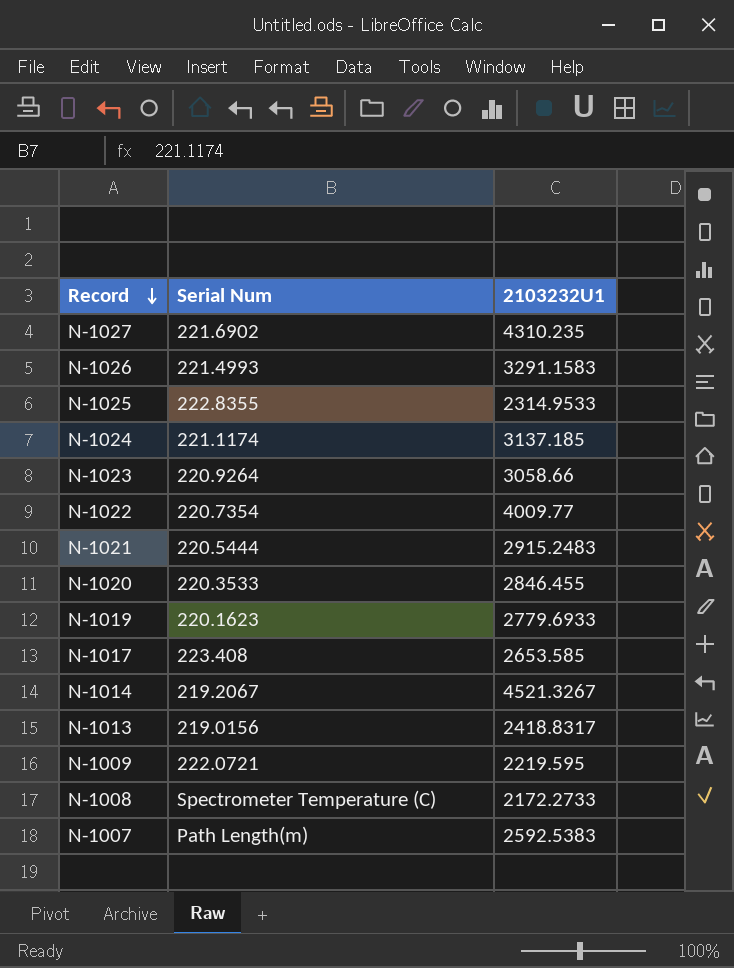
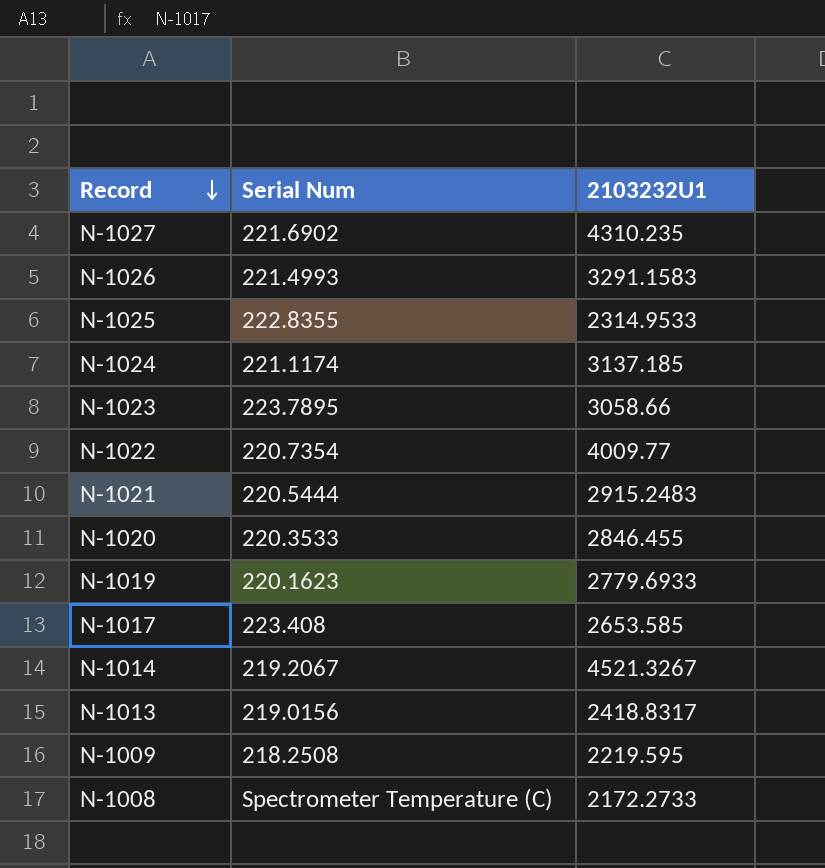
row N-1007: Path Length(m) | 2592.5383 -> none
N-1023 | Serial Num: 220.9264 -> 223.7895
N-1009 | Serial Num: 222.0721 -> 218.2508

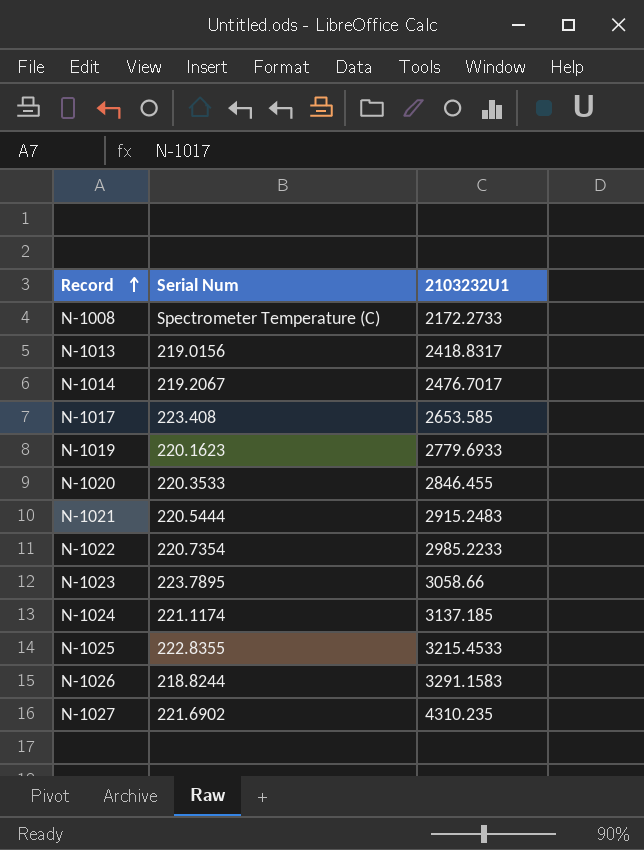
row order: Record descending -> Record ascending
row N-1009: 218.2508 | 2219.595 -> none
N-1014 | 2103232U1: 4521.3267 -> 2476.7017
N-1022 | 2103232U1: 4009.77 -> 2985.2233
N-1025 | 2103232U1: 2314.9533 -> 3215.4533
N-1026 | Serial Num: 221.4993 -> 218.8244

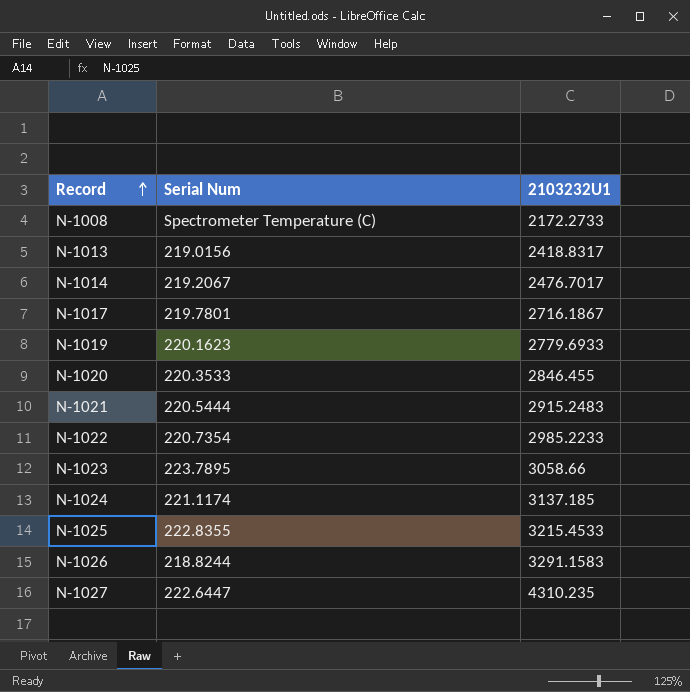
N-1017 | Serial Num: 223.408 -> 219.7801
N-1017 | 2103232U1: 2653.585 -> 2716.1867
N-1027 | Serial Num: 221.6902 -> 222.6447

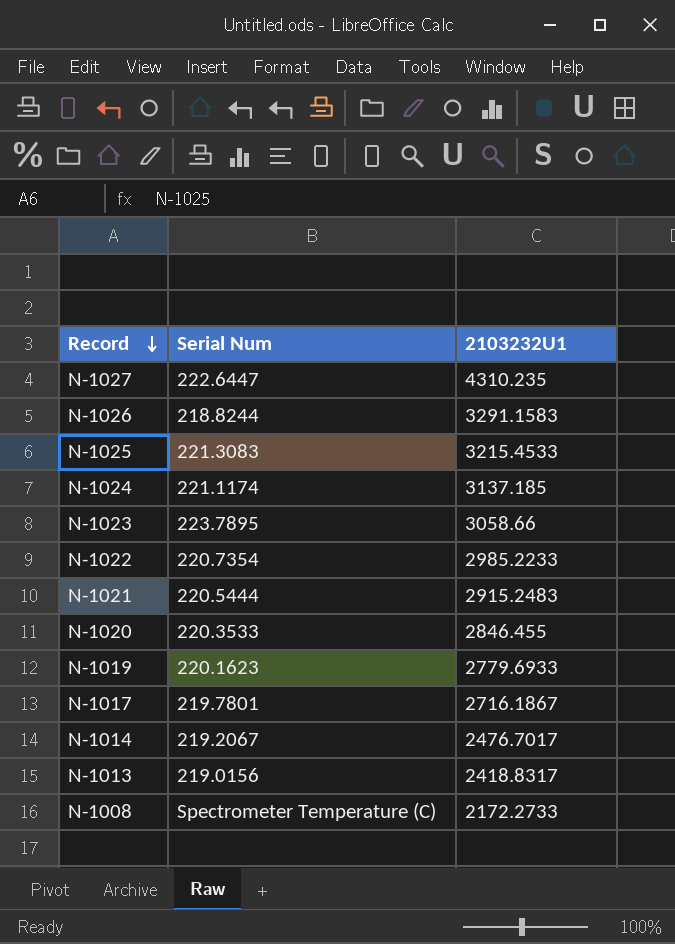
row order: Record ascending -> Record descending
N-1025 | Serial Num: 222.8355 -> 221.3083

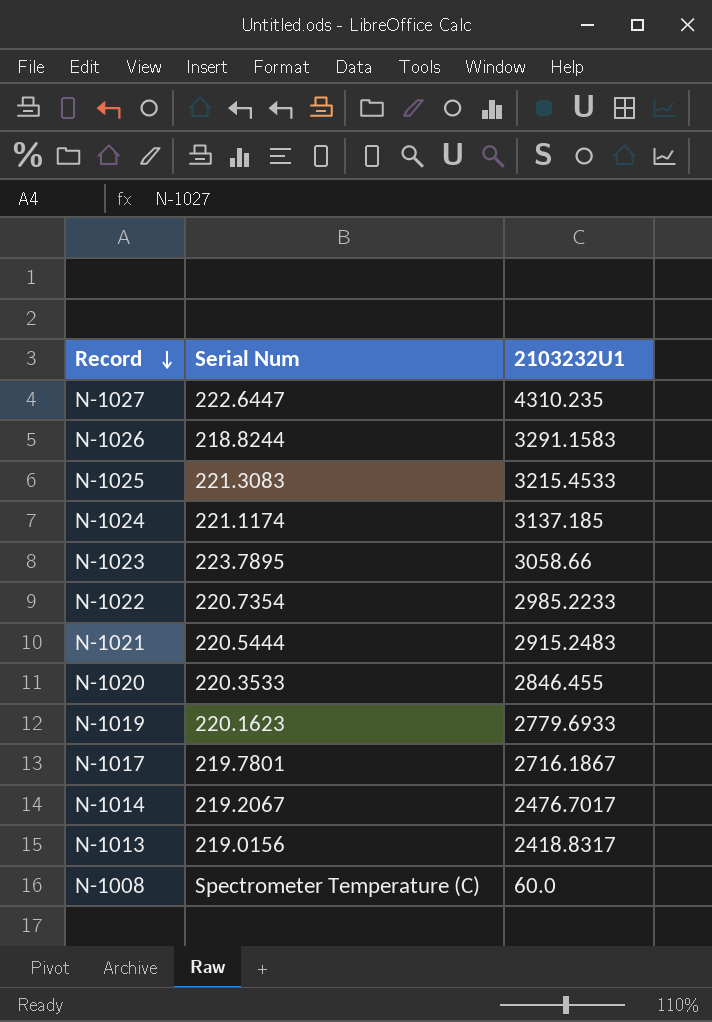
N-1008 | 2103232U1: 2172.2733 -> 60.0

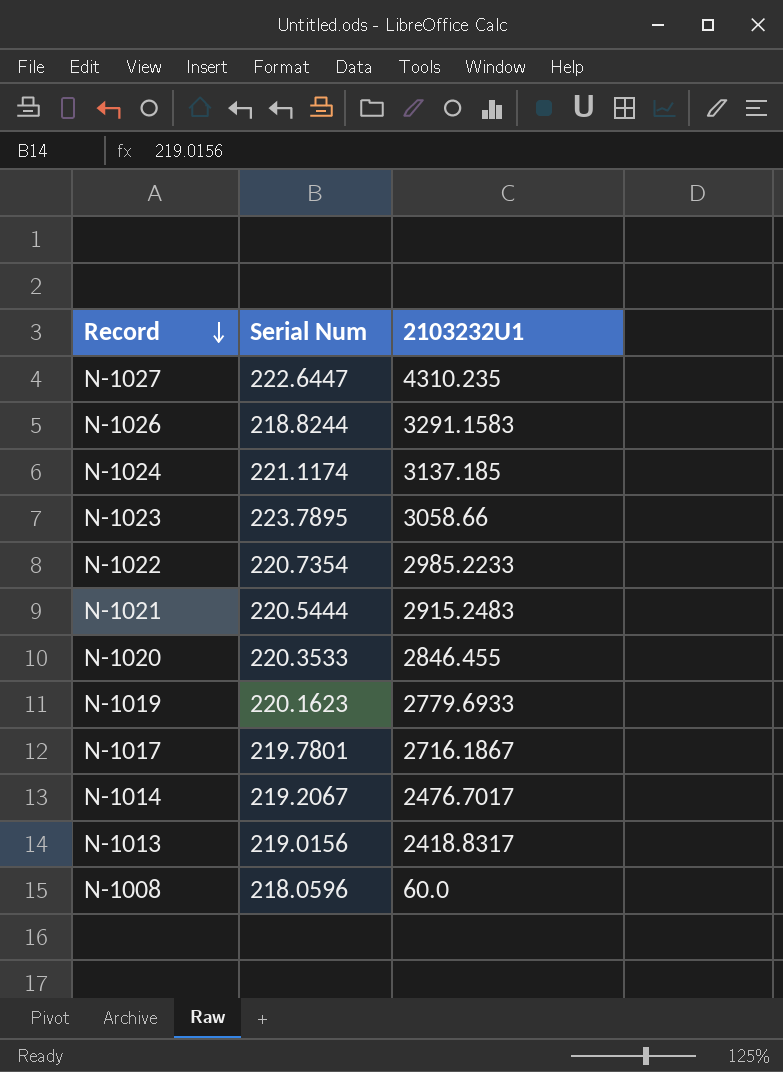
row N-1025: 221.3083 | 3215.4533 -> none
N-1008 | Serial Num: Spectrometer Temperature (C) -> 218.0596

